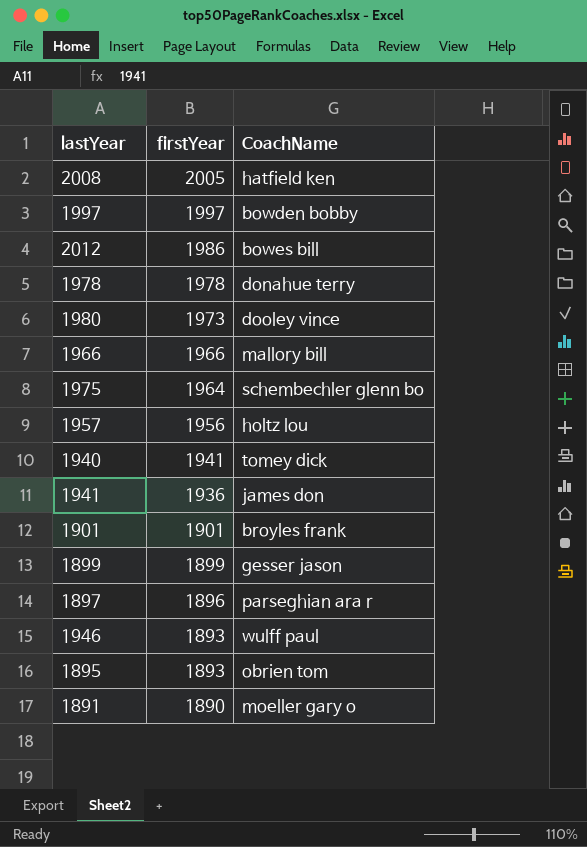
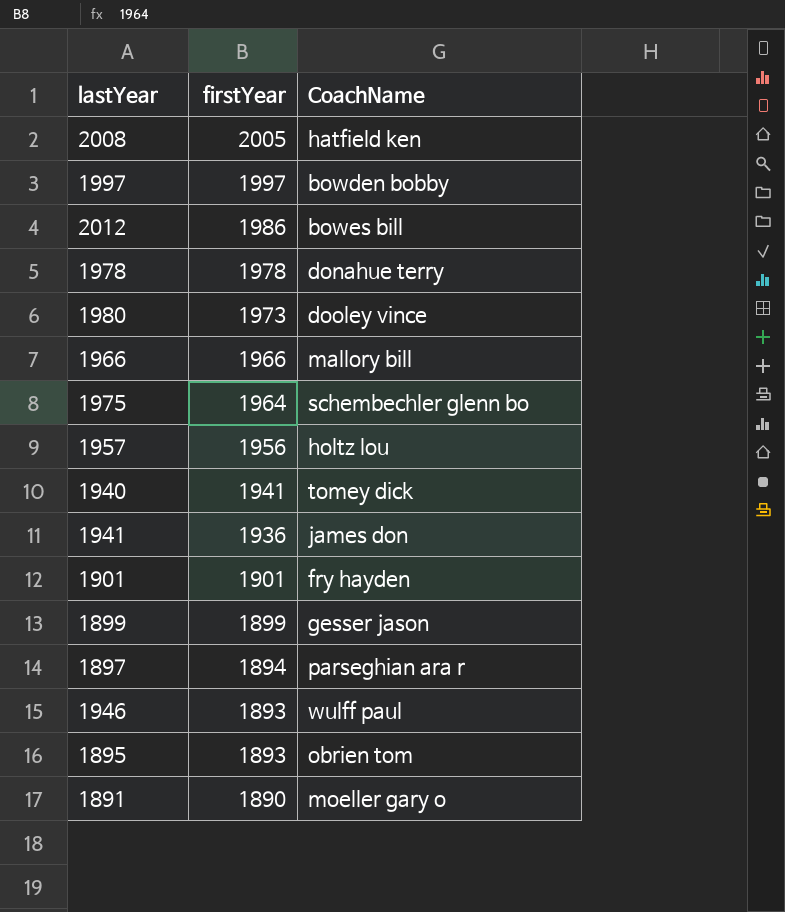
1901 | CoachName: broyles frank -> fry hayden
1897 | firstYear: 1896 -> 1894

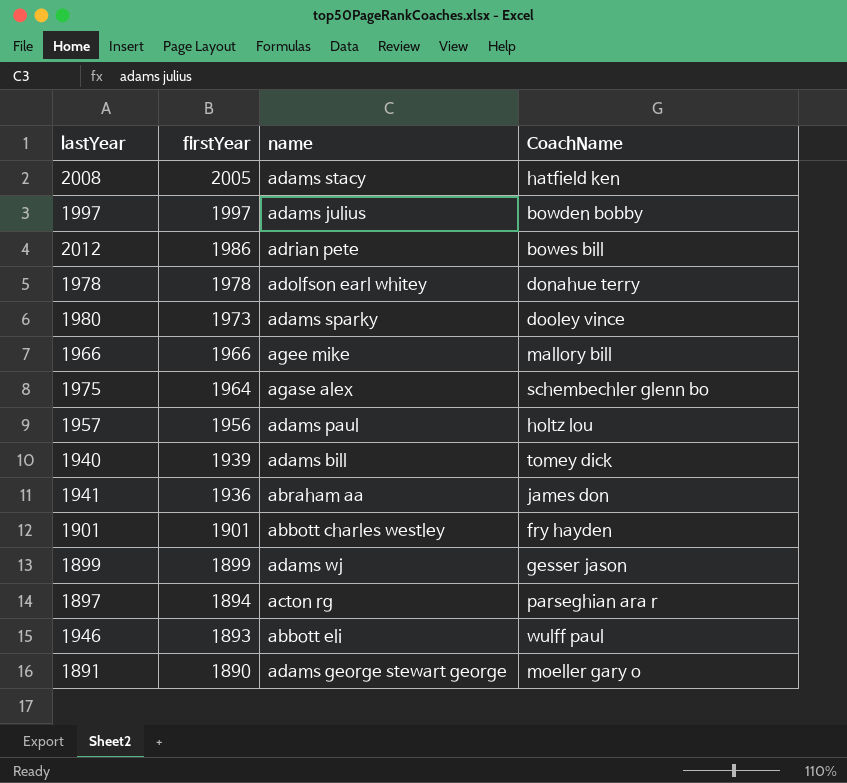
column name | position: none -> 3
row 1895: 1893 | obrien tom -> none
1940 | firstYear: 1941 -> 1939

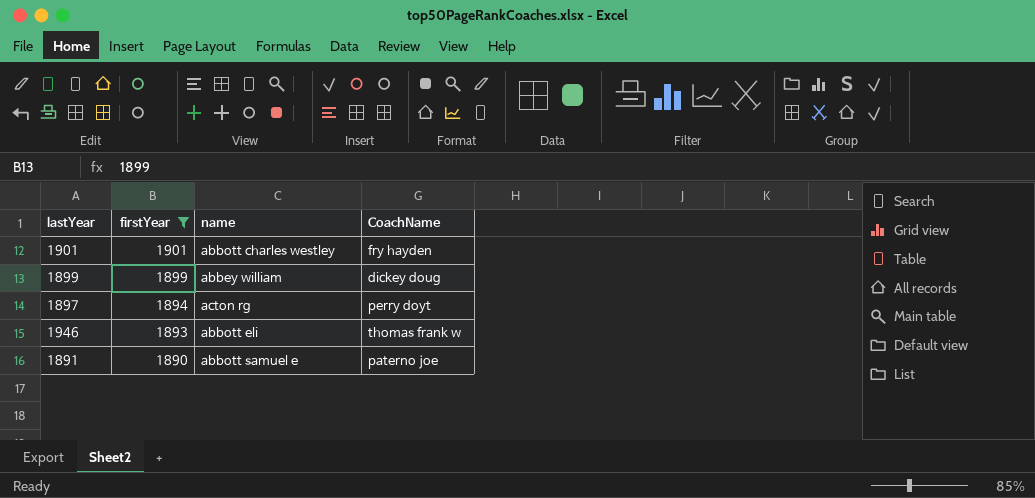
filter: none -> firstYear <= 1901
1899 | name: adams wj -> abbey william
1899 | CoachName: gesser jason -> dickey doug
1897 | CoachName: parseghian ara r -> perry doyt
1946 | CoachName: wulff paul -> thomas frank w
1891 | name: adams george stewart george -> abbott samuel e
1891 | CoachName: moeller gary o -> paterno joe

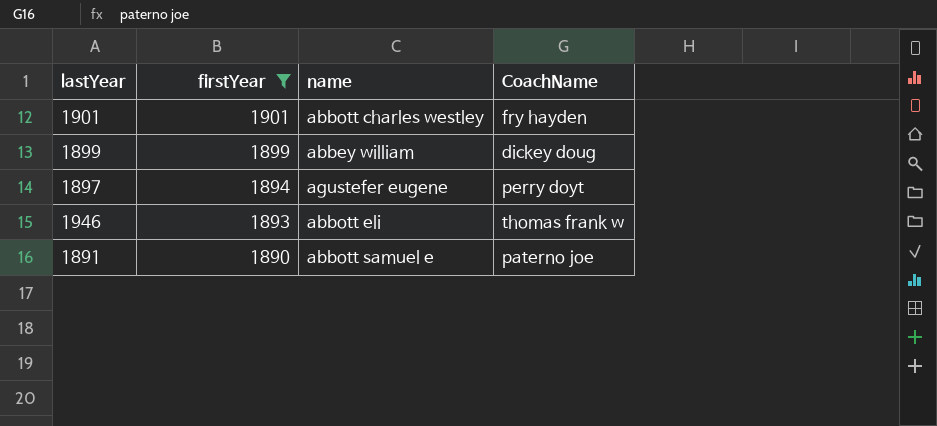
1897 | name: acton rg -> agustefer eugene

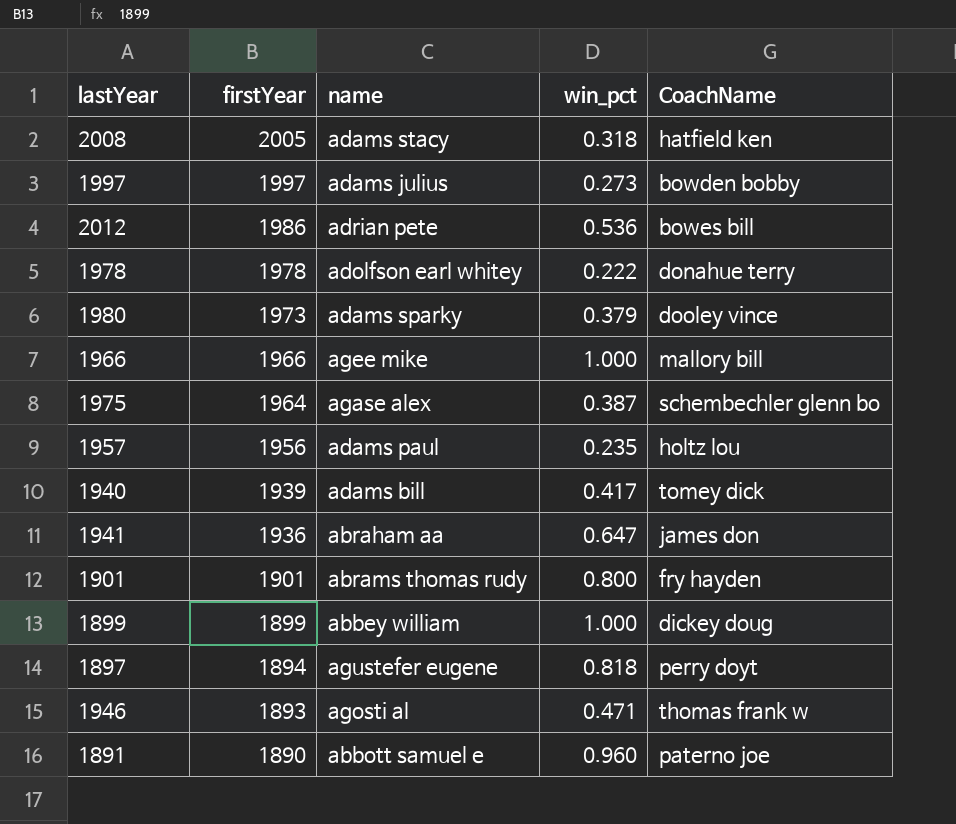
filter: firstYear <= 1901 -> none
column win_pct | position: none -> 4
1901 | name: abbott charles westley -> abrams thomas rudy
1946 | name: abbott eli -> agosti al

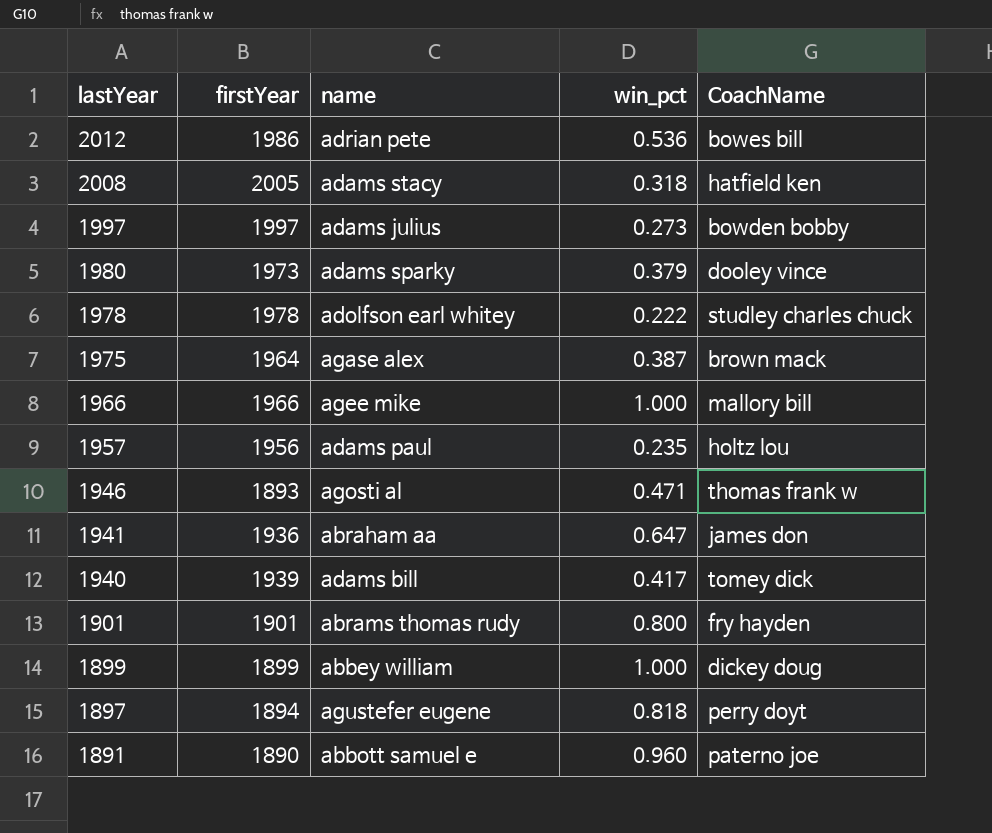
row order: firstYear descending -> lastYear descending
1978 | CoachName: donahue terry -> studley charles chuck
1975 | CoachName: schembechler glenn bo -> brown mack

